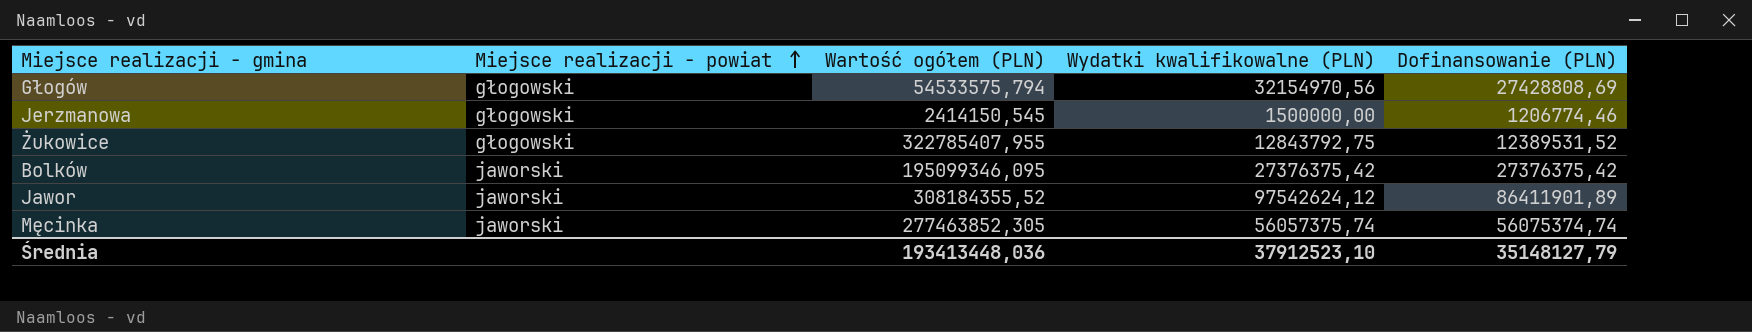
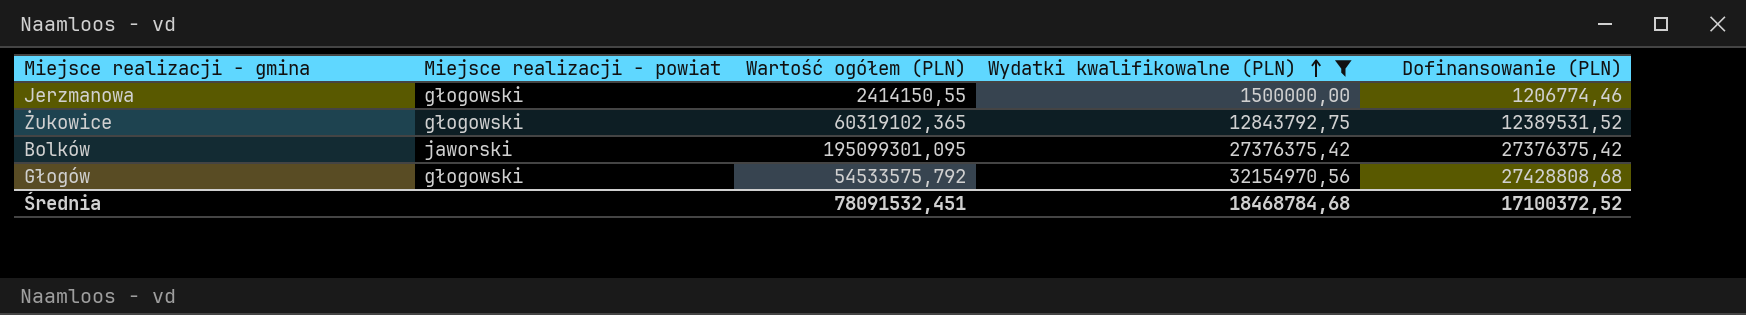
filter: none -> Wydatki kwalifikowalne (PLN) <= 32154970,56
row order: Miejsce realizacji - powiat ascending -> Wydatki kwalifikowalne (PLN) ascending
Jerzmanowa | Wartość ogółem (PLN): 2414150,545 -> 2414150,55
Żukowice | Wartość ogółem (PLN): 322785407,955 -> 60319102,365
Bolków | Wartość ogółem (PLN): 195099346,095 -> 195099301,095
Głogów | Wartość ogółem (PLN): 54533575,794 -> 54533575,792
Głogów | Dofinansowanie (PLN): 27428808,69 -> 27428808,68
Średnia | Wartość ogółem (PLN): 193413448,036 -> 78091532,451
Średnia | Wydatki kwalifikowalne (PLN): 37912523,10 -> 18468784,68
Średnia | Dofinansowanie (PLN): 35148127,79 -> 17100372,52

